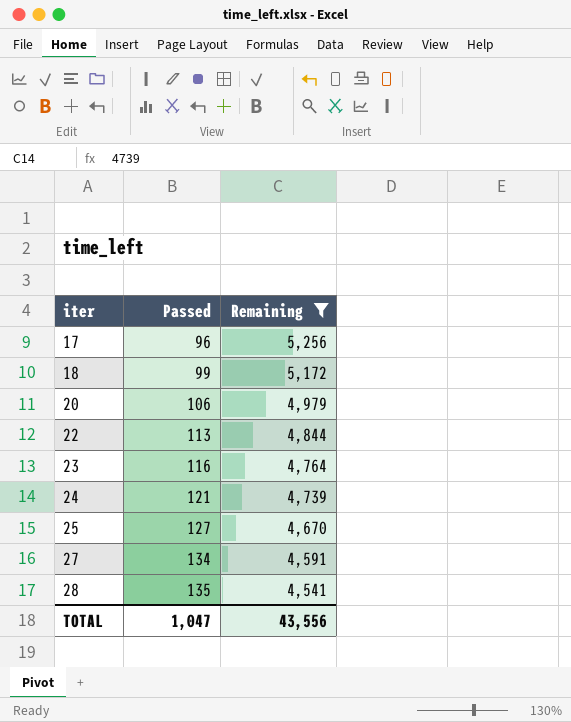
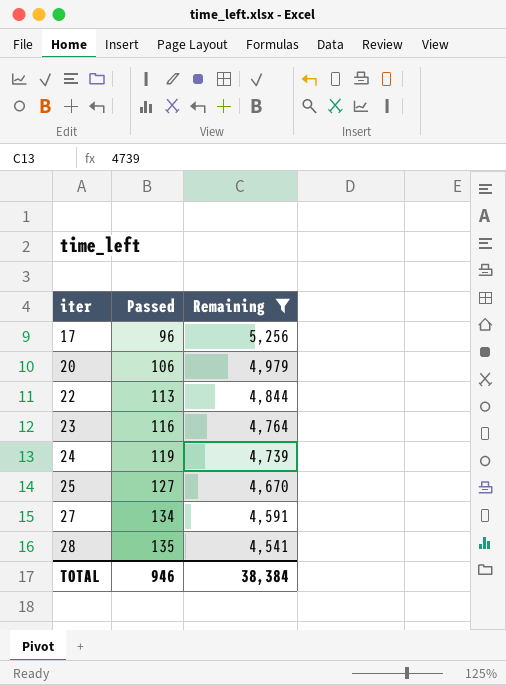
row 18: 99 | 5,172 -> none
24 | Passed: 121 -> 119
TOTAL | Passed: 1,047 -> 946
TOTAL | Remaining: 43,556 -> 38,384

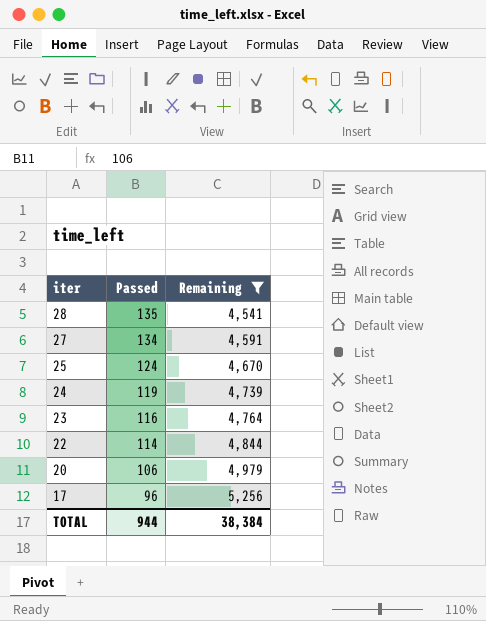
row order: iter ascending -> iter descending
25 | Passed: 127 -> 124
22 | Passed: 113 -> 114
TOTAL | Passed: 946 -> 944

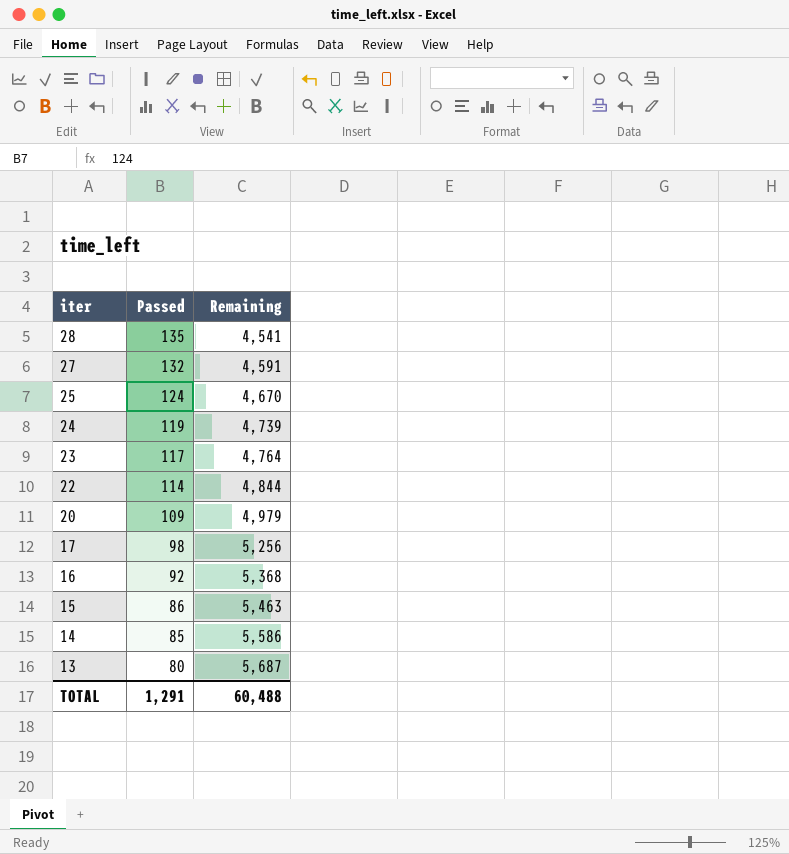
filter: Remaining <= 5,256 -> none
27 | Passed: 134 -> 132
23 | Passed: 116 -> 117
20 | Passed: 106 -> 109
17 | Passed: 96 -> 98
TOTAL | Passed: 944 -> 1,291
TOTAL | Remaining: 38,384 -> 60,488

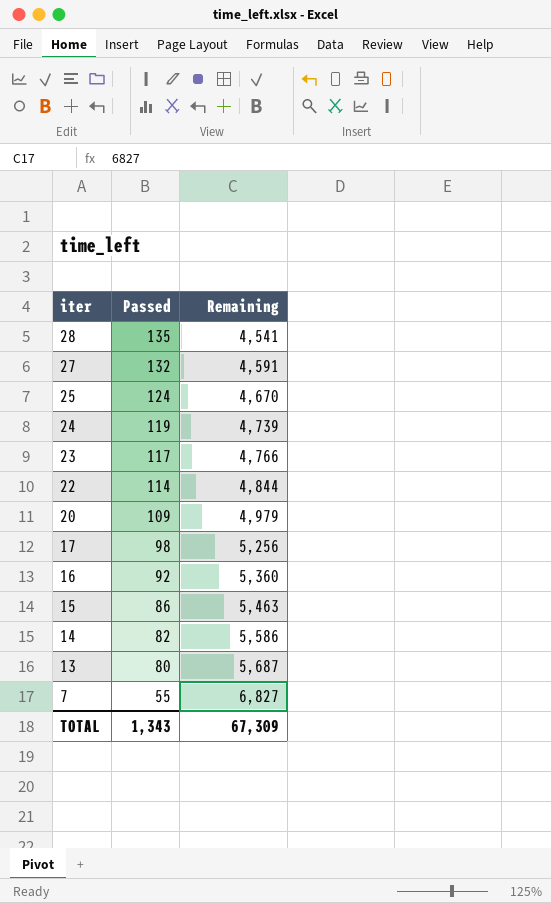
23 | Remaining: 4,764 -> 4,766
16 | Remaining: 5,368 -> 5,360
14 | Passed: 85 -> 82
row 7: none -> 55 | 6,827
TOTAL | Passed: 1,291 -> 1,343
TOTAL | Remaining: 60,488 -> 67,309

